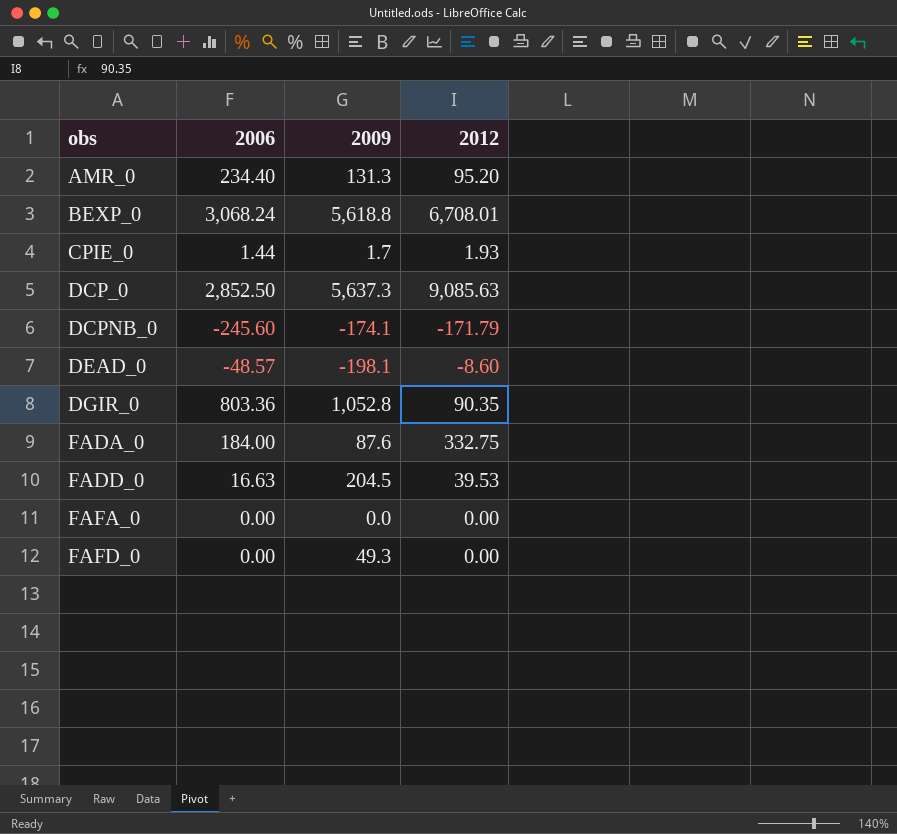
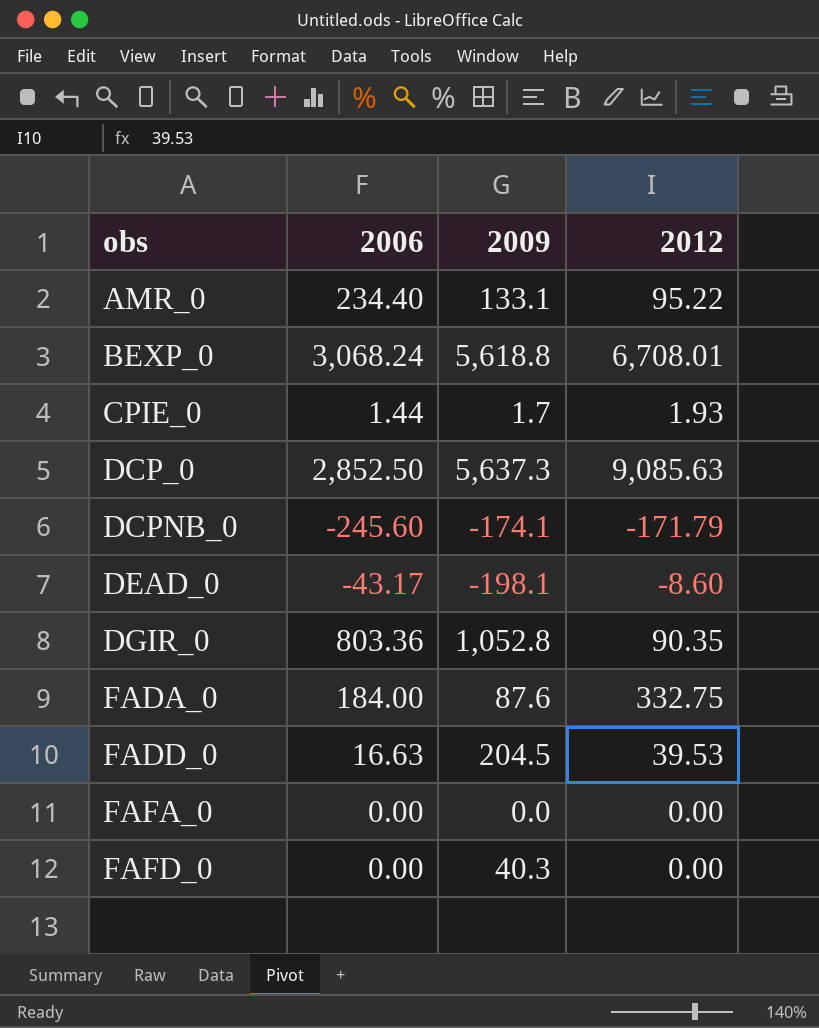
AMR_0 | 2009: 131.3 -> 133.1
AMR_0 | 2012: 95.20 -> 95.22
DEAD_0 | 2006: -48.57 -> -43.17
FAFD_0 | 2009: 49.3 -> 40.3

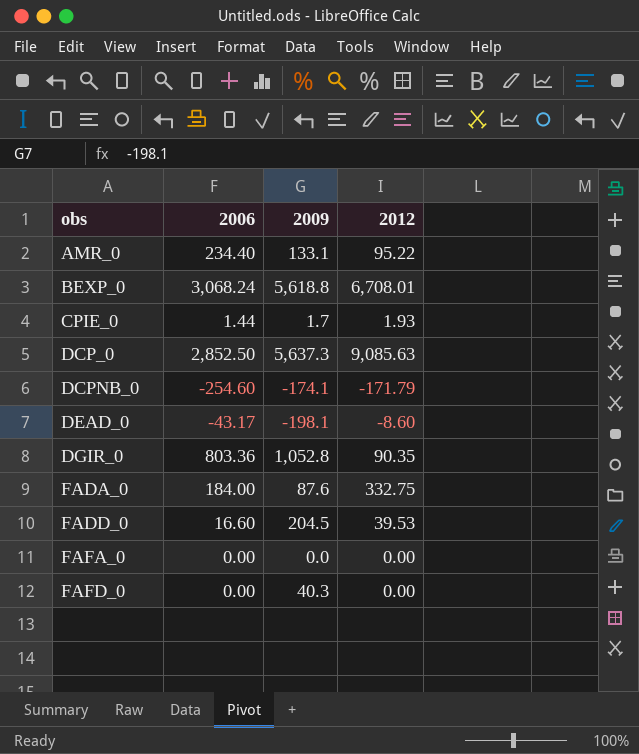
DCPNB_0 | 2006: -245.60 -> -254.60
FADD_0 | 2006: 16.63 -> 16.60

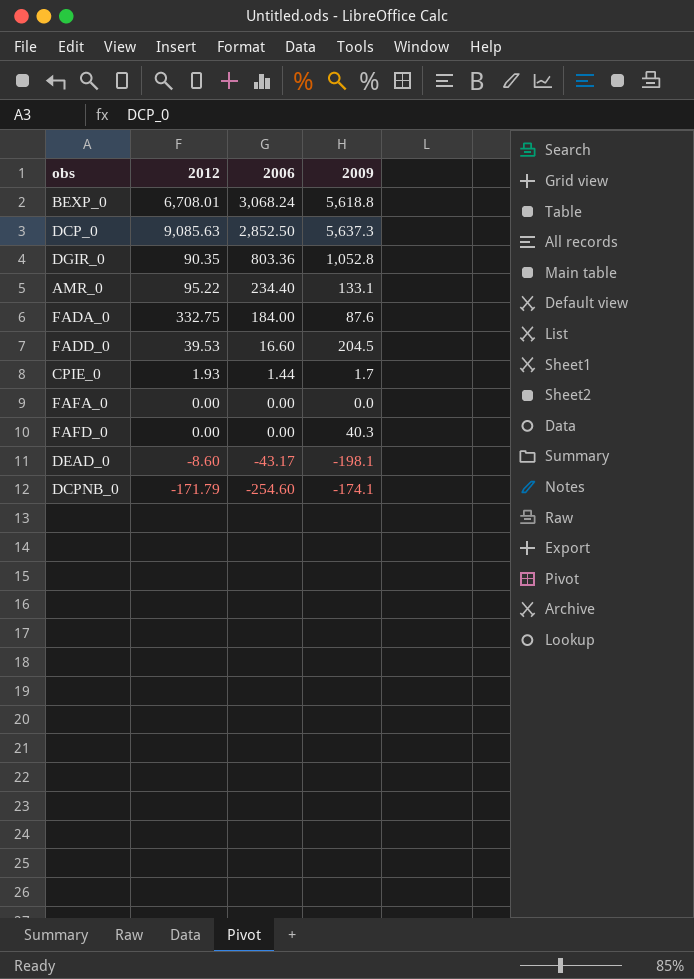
row order: obs ascending -> 2006 descending
column 2012 | position: 4 -> 2

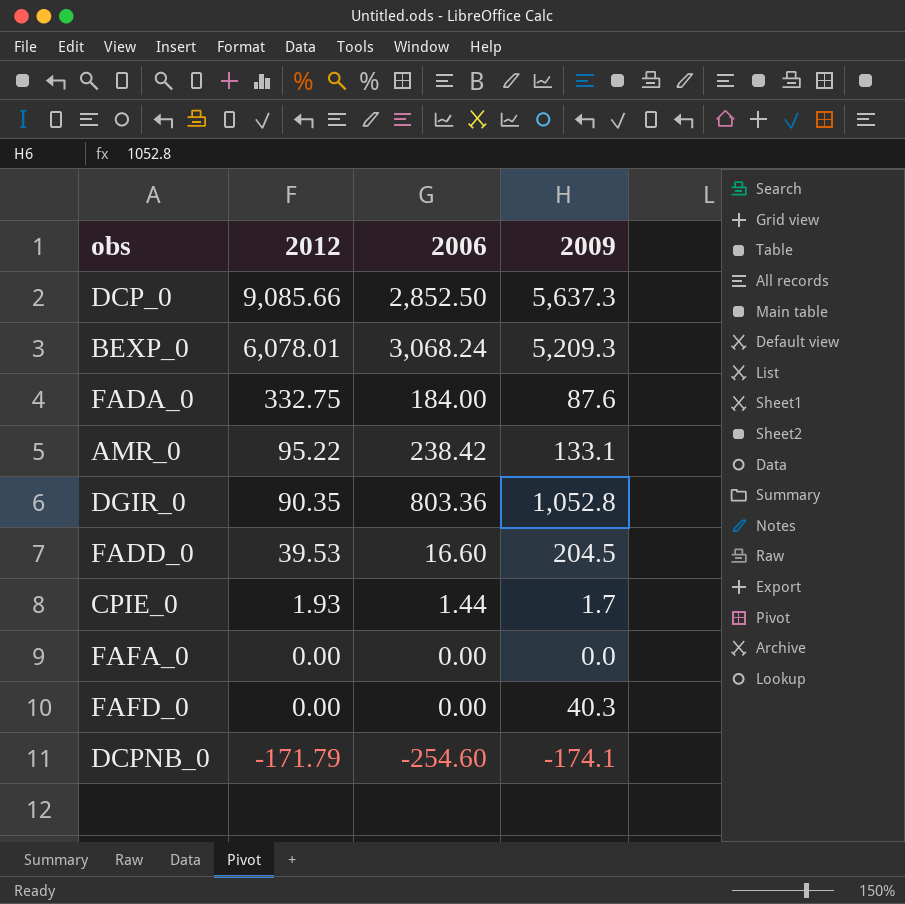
row order: 2006 descending -> 2012 descending
row DEAD_0: -8.60 | -43.17 | -198.1 -> none
DCP_0 | 2012: 9,085.63 -> 9,085.66
BEXP_0 | 2012: 6,708.01 -> 6,078.01
BEXP_0 | 2009: 5,618.8 -> 5,209.3
AMR_0 | 2006: 234.40 -> 238.42

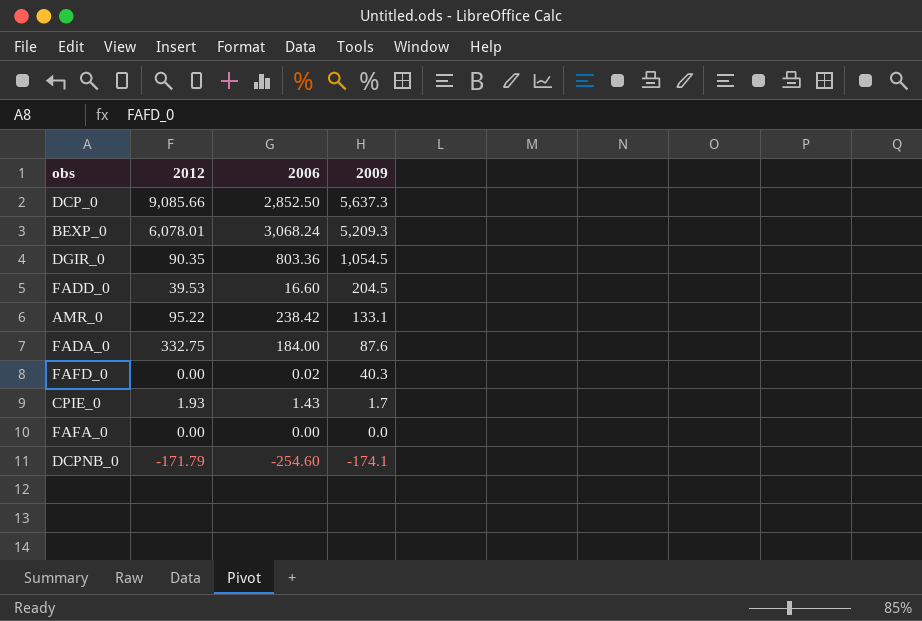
row order: 2012 descending -> 2009 descending
DGIR_0 | 2009: 1,052.8 -> 1,054.5
FAFD_0 | 2006: 0.00 -> 0.02
CPIE_0 | 2006: 1.44 -> 1.43

